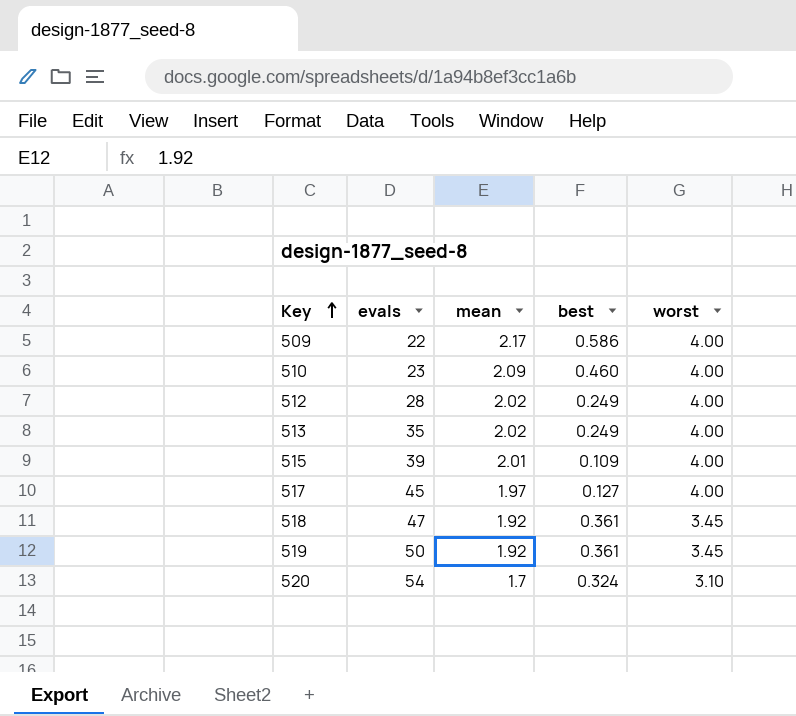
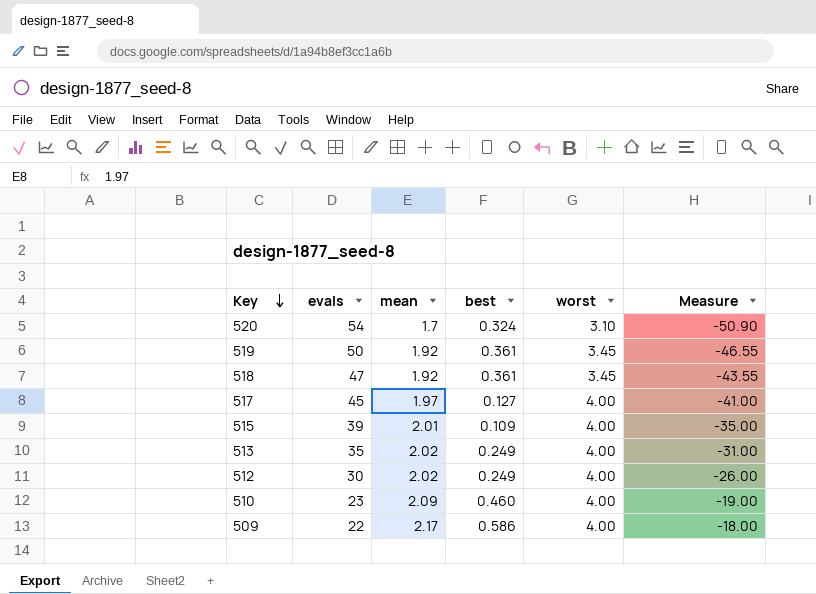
row order: Key ascending -> Key descending
column Measure | formula: none -> [worst] - [evals]
512 | evals: 28 -> 30

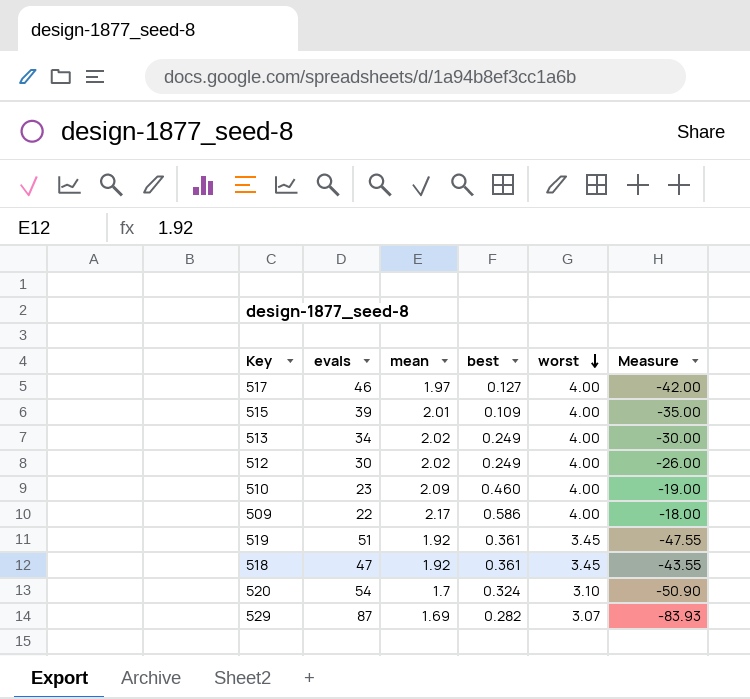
row order: Key descending -> worst descending
517 | evals: 45 -> 46
517 | Measure: -41.00 -> -42.00
513 | evals: 35 -> 34
513 | Measure: -31.00 -> -30.00
519 | evals: 50 -> 51
519 | Measure: -46.55 -> -47.55
row 529: none -> 87 | 1.69 | 0.282 | 3.07 | -83.93

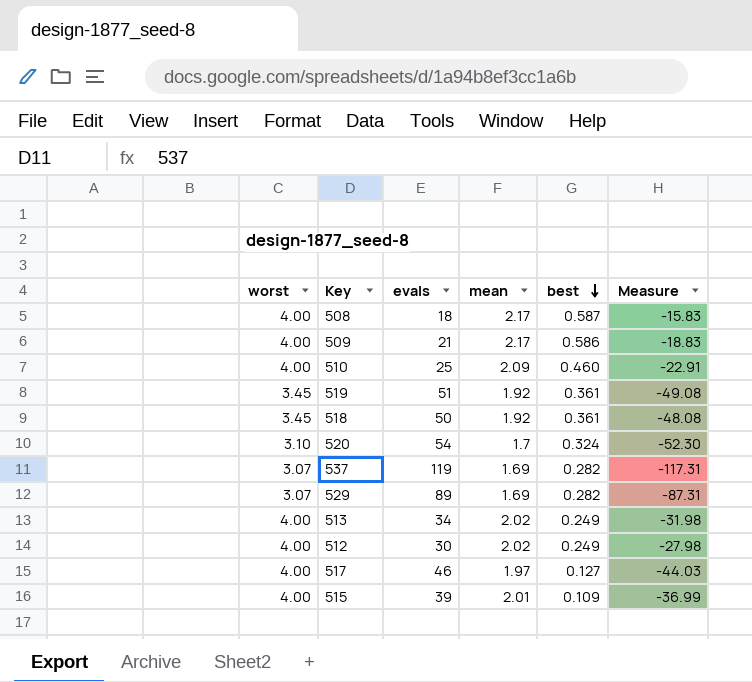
row order: worst descending -> best descending
column worst | position: 5 -> 1
column Measure | formula: [worst] - [evals] -> [mean] - [evals]
row 508: none -> 4.00 | 18 | 2.17 | 0.587 | -15.83
509 | evals: 22 -> 21
510 | evals: 23 -> 25
518 | evals: 47 -> 50
row 537: none -> 3.07 | 119 | 1.69 | 0.282 | -117.31
529 | evals: 87 -> 89

